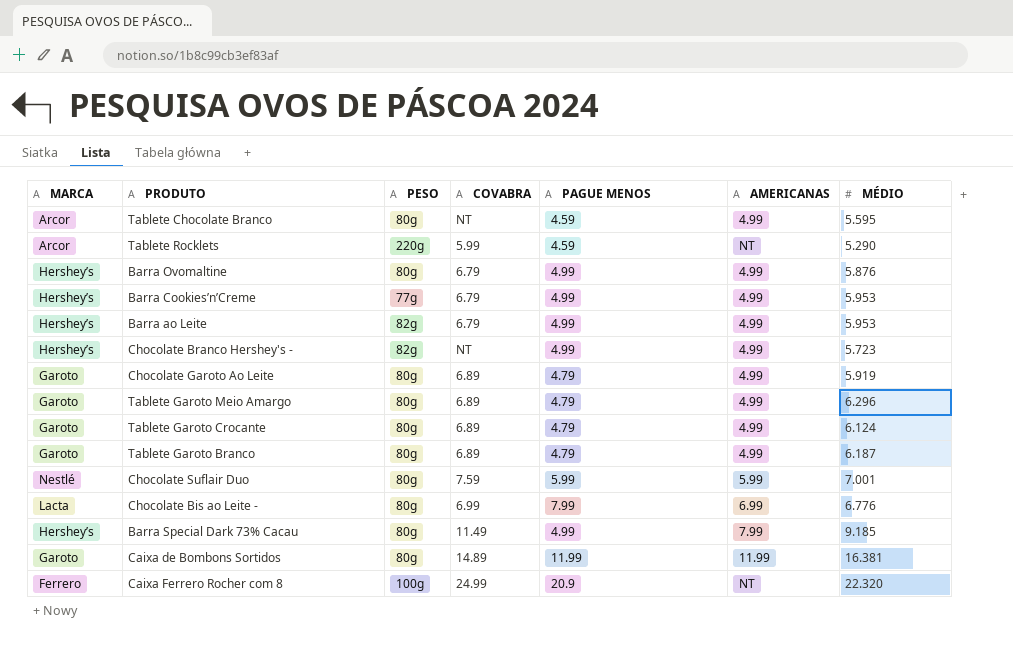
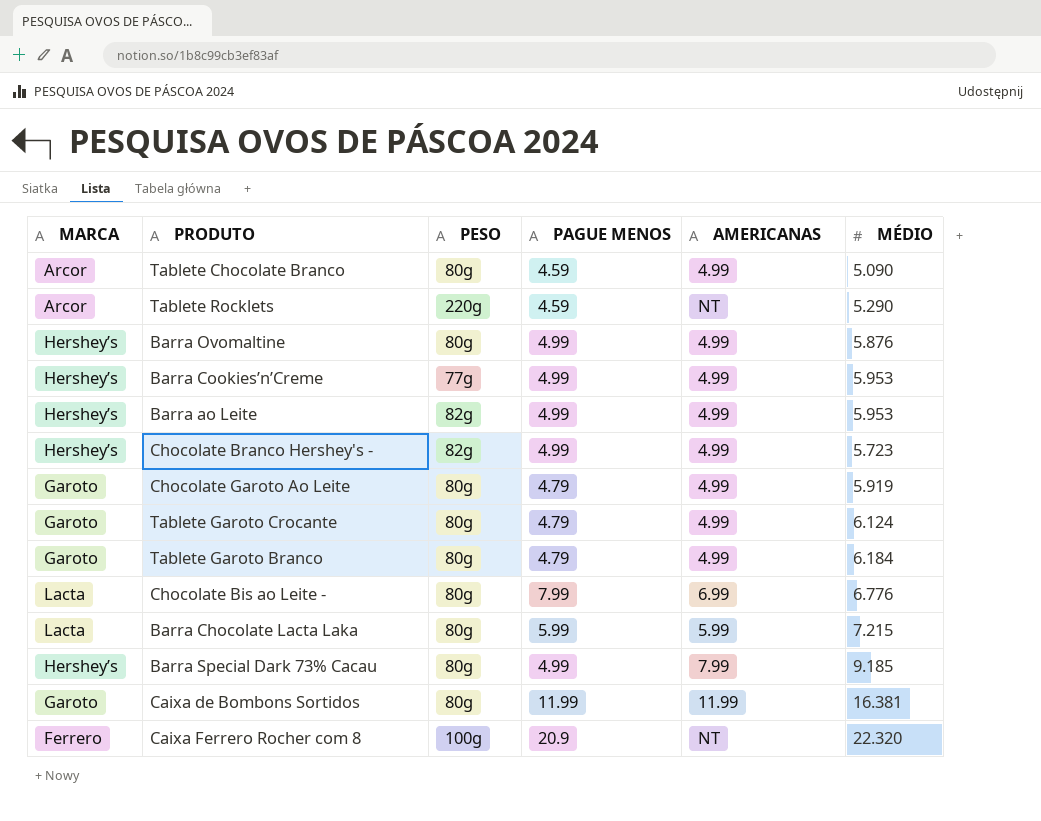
column COVABRA | position: 4 -> none
row Tablete Garoto Meio Amargo: Garoto | 80g | 6.89 | 4.79 | 4.99 | 6.296 -> none
row Chocolate Suflair Duo: Nestlé | 80g | 7.59 | 5.99 | 5.99 | 7.001 -> none
Tablete Chocolate Branco | MÉDIO: 5.595 -> 5.090
Tablete Garoto Branco | MÉDIO: 6.187 -> 6.184
row Barra Chocolate Lacta Laka: none -> Lacta | 80g | 5.99 | 5.99 | 7.215

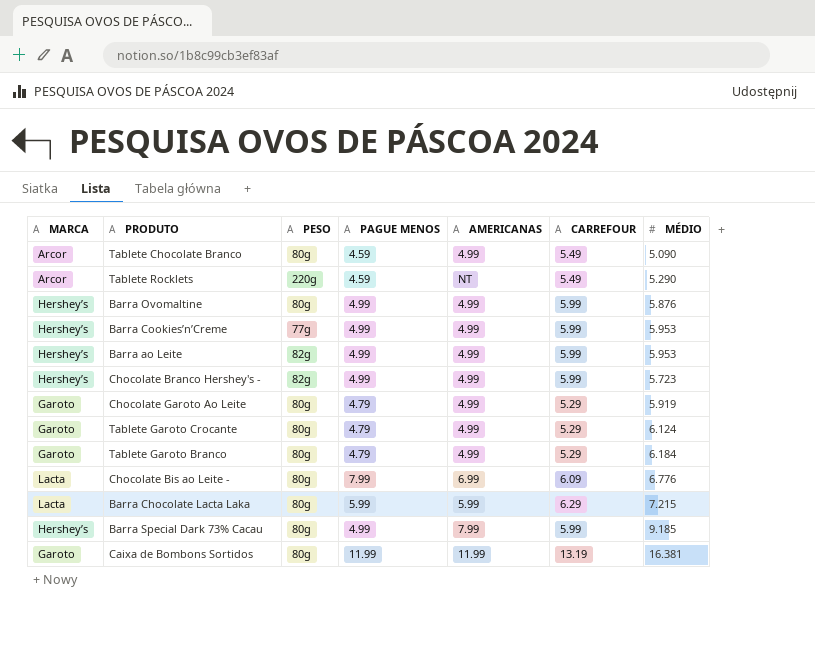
column CARREFOUR | position: none -> 6
row Caixa Ferrero Rocher com 8: Ferrero | 100g | 20.9 | NT | 22.320 -> none

